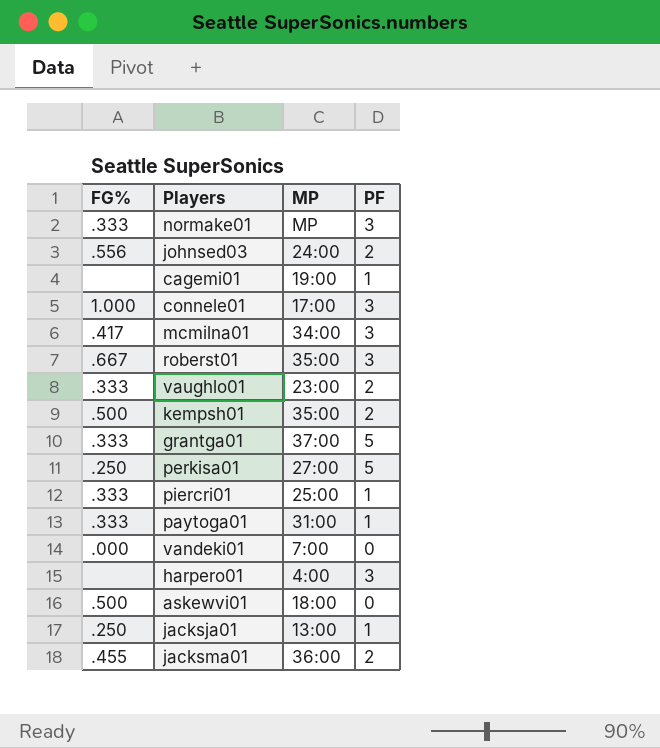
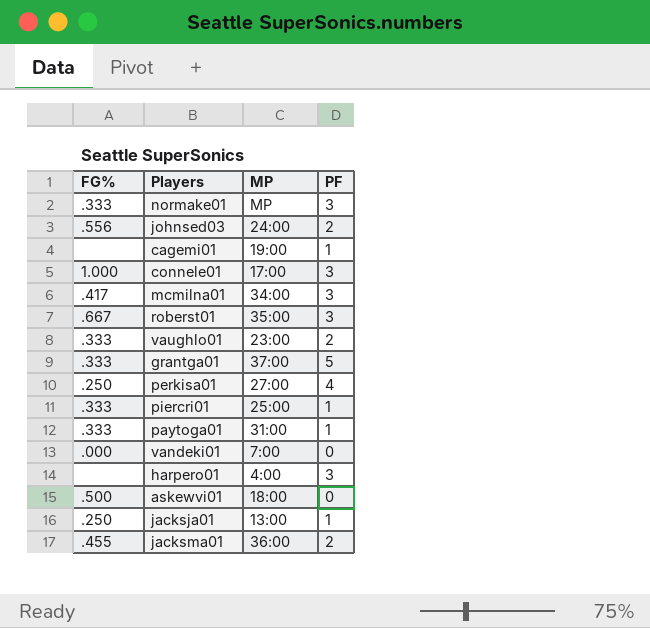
row kempsh01: .500 | 35:00 | 2 -> none
perkisa01 | PF: 5 -> 4

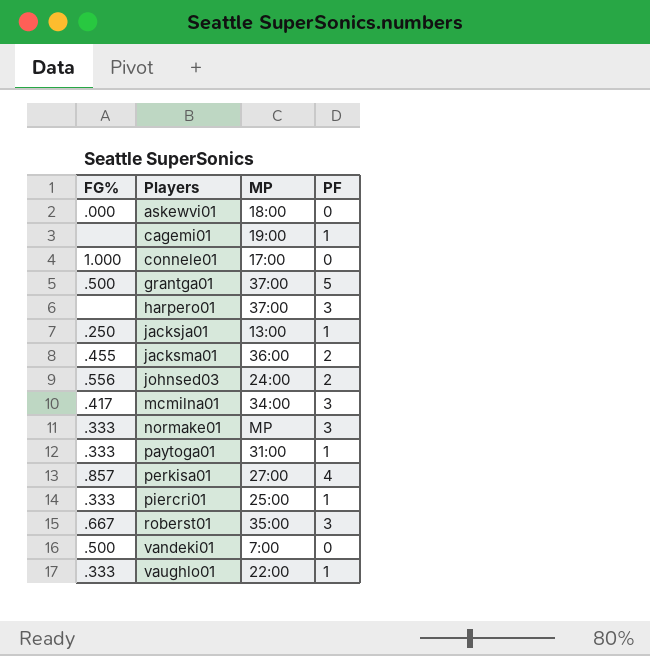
row order: none -> Players ascending
askewvi01 | FG%: .500 -> .000
connele01 | PF: 3 -> 0
grantga01 | FG%: .333 -> .500
harpero01 | MP: 4:00 -> 37:00
perkisa01 | FG%: .250 -> .857
vandeki01 | FG%: .000 -> .500
vaughlo01 | MP: 23:00 -> 22:00
vaughlo01 | PF: 2 -> 1

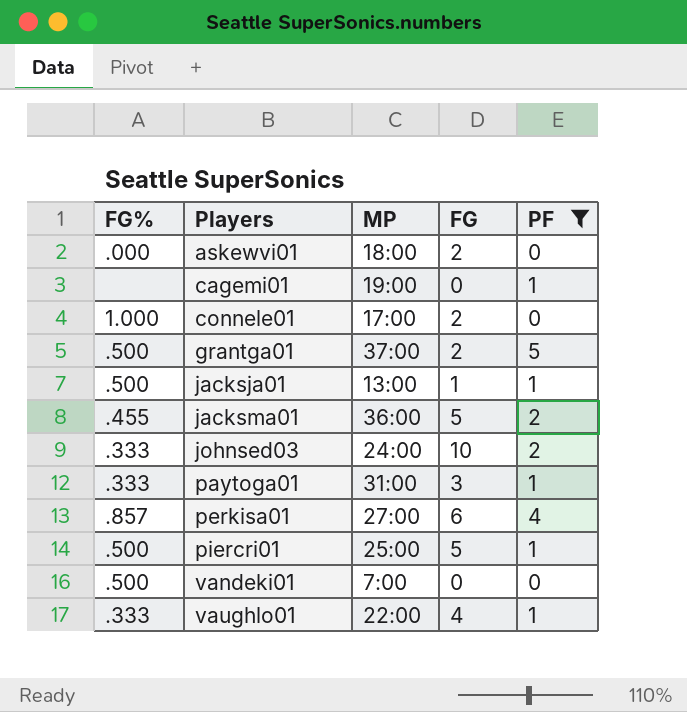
filter: none -> PF != 3
column FG | position: none -> 4
jacksja01 | FG%: .250 -> .500
johnsed03 | FG%: .556 -> .333
piercri01 | FG%: .333 -> .500

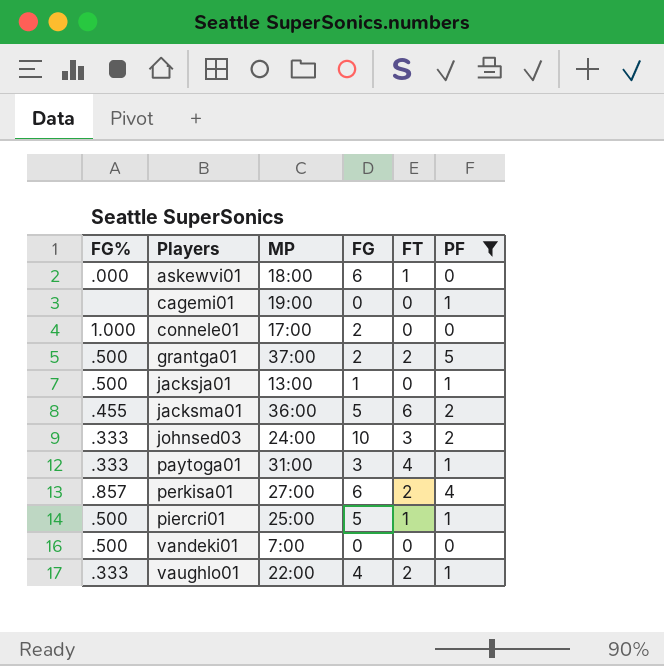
column FT | position: none -> 5
askewvi01 | FG: 2 -> 6

